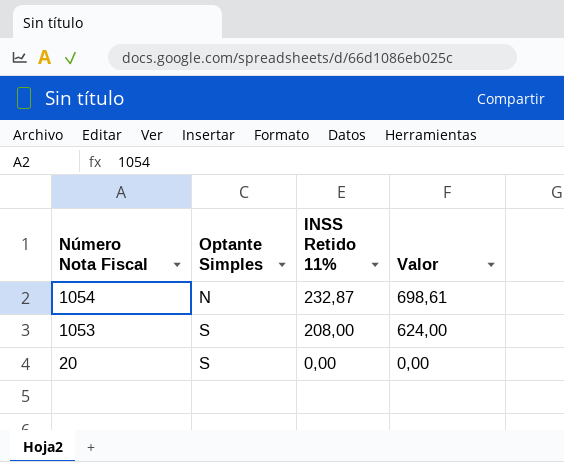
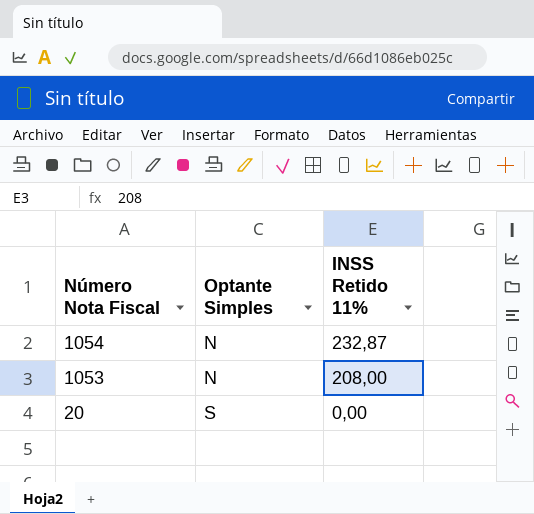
column Valor | formula: [INSS Retido 11%] * 3 -> none
1053 | Optante Simples: S -> N

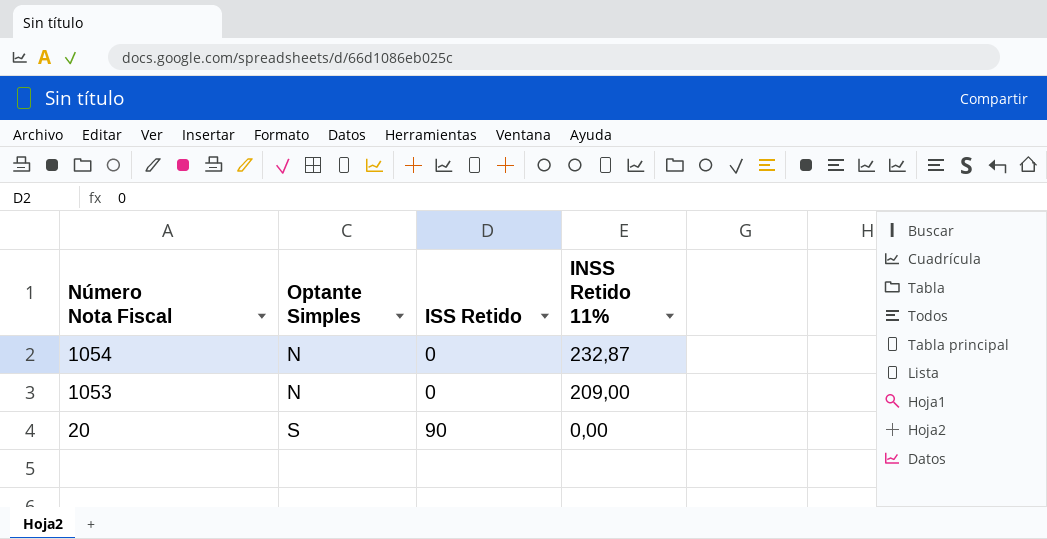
column ISS Retido | position: none -> 3
1053 | INSS Retido 11%: 208,00 -> 209,00

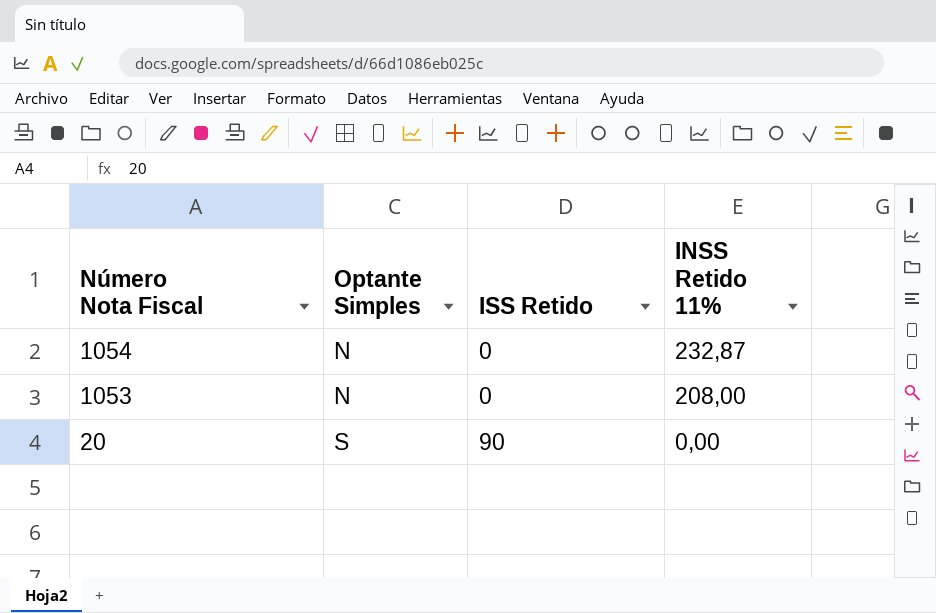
1053 | INSS Retido 11%: 209,00 -> 208,00

